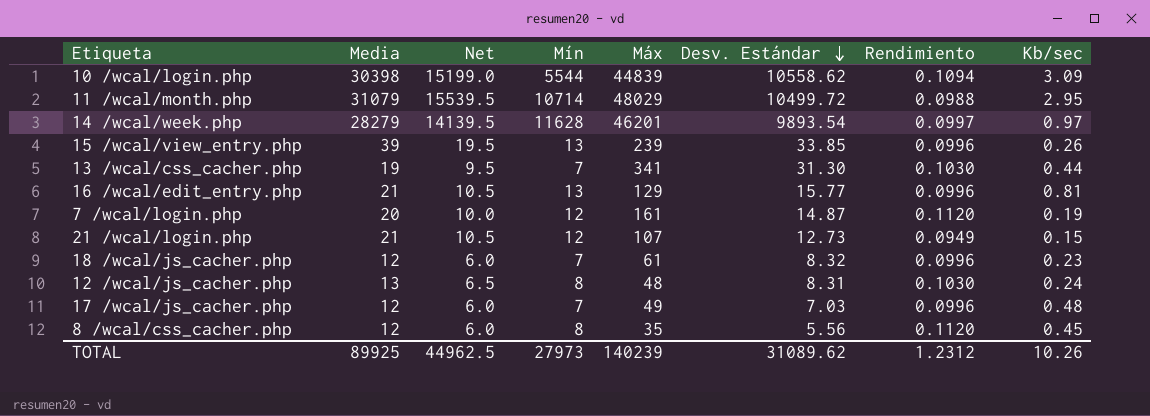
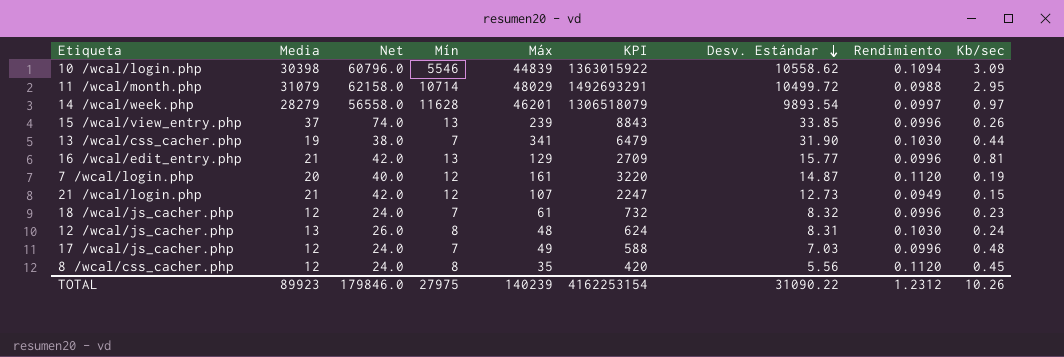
column Net | formula: [Media] * 0.5 -> [Media] * 2
column KPI | formula: none -> [Media] * [Máx]
10 /wcal/login.php | Mín: 5544 -> 5546
15 /wcal/view_entry.php | Media: 39 -> 37
13 /wcal/css_cacher.php | Desv. Estándar: 31.30 -> 31.90
TOTAL | Media: 89925 -> 89923
TOTAL | Net: 44962.5 -> 179846.0
TOTAL | Mín: 27973 -> 27975
TOTAL | Desv. Estándar: 31089.62 -> 31090.22

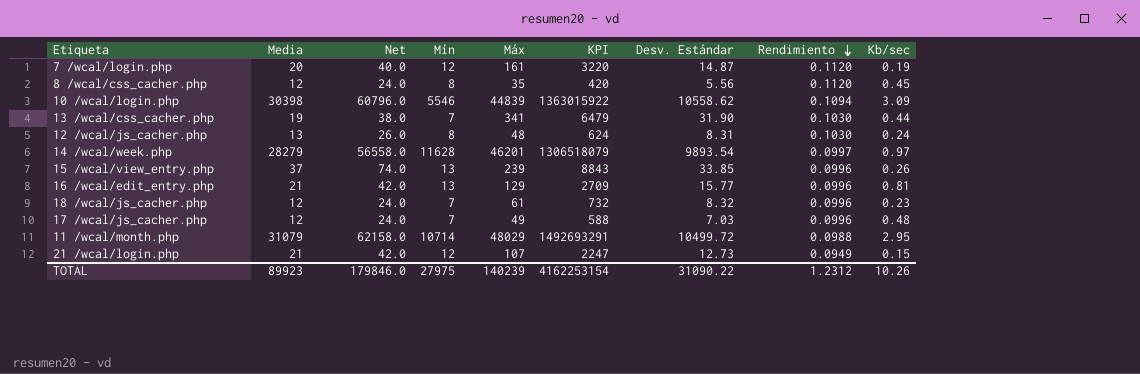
row order: Desv. Estándar descending -> Rendimiento descending

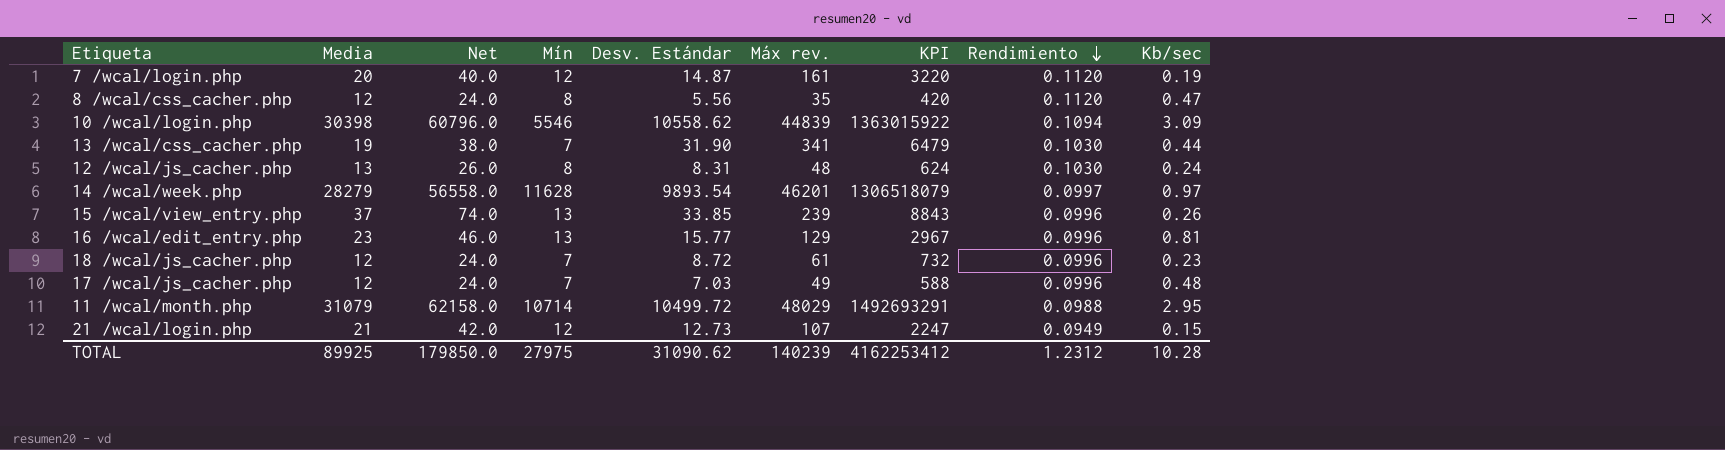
column Desv. Estándar | position: 7 -> 5
column name: Máx -> Máx rev.
8 /wcal/css_cacher.php | Kb/sec: 0.45 -> 0.47
16 /wcal/edit_entry.php | Media: 21 -> 23
16 /wcal/edit_entry.php | Net: 42.0 -> 46.0
16 /wcal/edit_entry.php | KPI: 2709 -> 2967
18 /wcal/js_cacher.php | Desv. Estándar: 8.32 -> 8.72
TOTAL | Media: 89923 -> 89925
TOTAL | Net: 179846.0 -> 179850.0
TOTAL | Desv. Estándar: 31090.22 -> 31090.62
TOTAL | KPI: 4162253154 -> 4162253412
TOTAL | Kb/sec: 10.26 -> 10.28

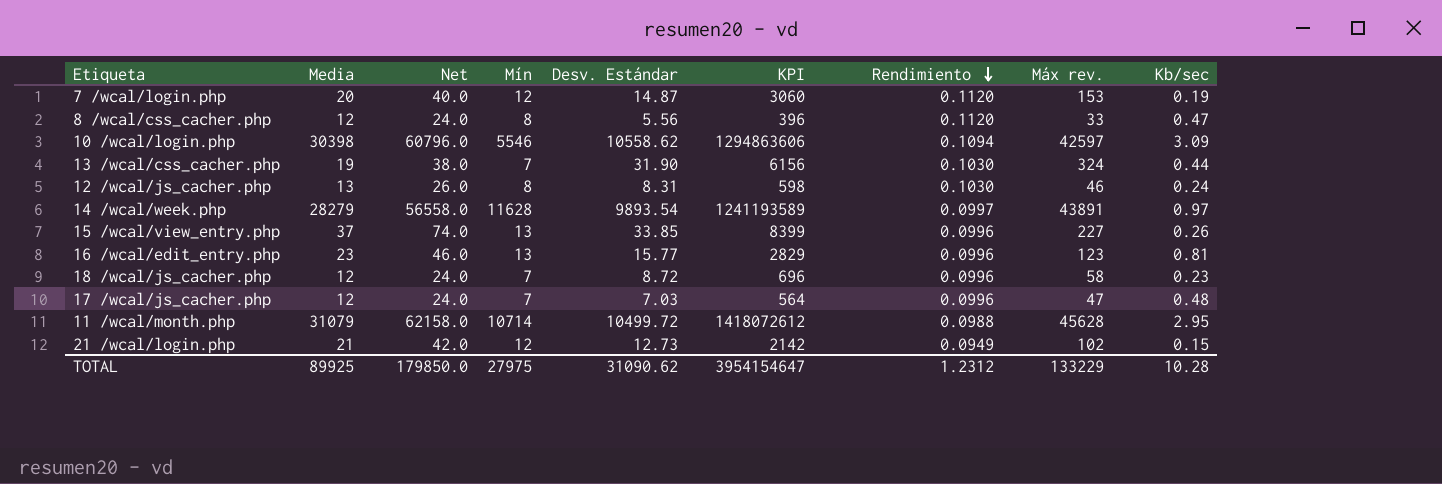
column Máx rev. | position: 6 -> 8
7 /wcal/login.php | KPI: 3220 -> 3060
7 /wcal/login.php | Máx rev.: 161 -> 153
8 /wcal/css_cacher.php | KPI: 420 -> 396
8 /wcal/css_cacher.php | Máx rev.: 35 -> 33
10 /wcal/login.php | KPI: 1363015922 -> 1294863606
10 /wcal/login.php | Máx rev.: 44839 -> 42597
13 /wcal/css_cacher.php | KPI: 6479 -> 6156
13 /wcal/css_cacher.php | Máx rev.: 341 -> 324
12 /wcal/js_cacher.php | KPI: 624 -> 598
12 /wcal/js_cacher.php | Máx rev.: 48 -> 46
14 /wcal/week.php | KPI: 1306518079 -> 1241193589
14 /wcal/week.php | Máx rev.: 46201 -> 43891
15 /wcal/view_entry.php | KPI: 8843 -> 8399
15 /wcal/view_entry.php | Máx rev.: 239 -> 227
16 /wcal/edit_entry.php | KPI: 2967 -> 2829
16 /wcal/edit_entry.php | Máx rev.: 129 -> 123
18 /wcal/js_cacher.php | KPI: 732 -> 696
18 /wcal/js_cacher.php | Máx rev.: 61 -> 58
17 /wcal/js_cacher.php | KPI: 588 -> 564
17 /wcal/js_cacher.php | Máx rev.: 49 -> 47
11 /wcal/month.php | KPI: 1492693291 -> 1418072612
11 /wcal/month.php | Máx rev.: 48029 -> 45628
21 /wcal/login.php | KPI: 2247 -> 2142
21 /wcal/login.php | Máx rev.: 107 -> 102
TOTAL | KPI: 4162253412 -> 3954154647
TOTAL | Máx rev.: 140239 -> 133229

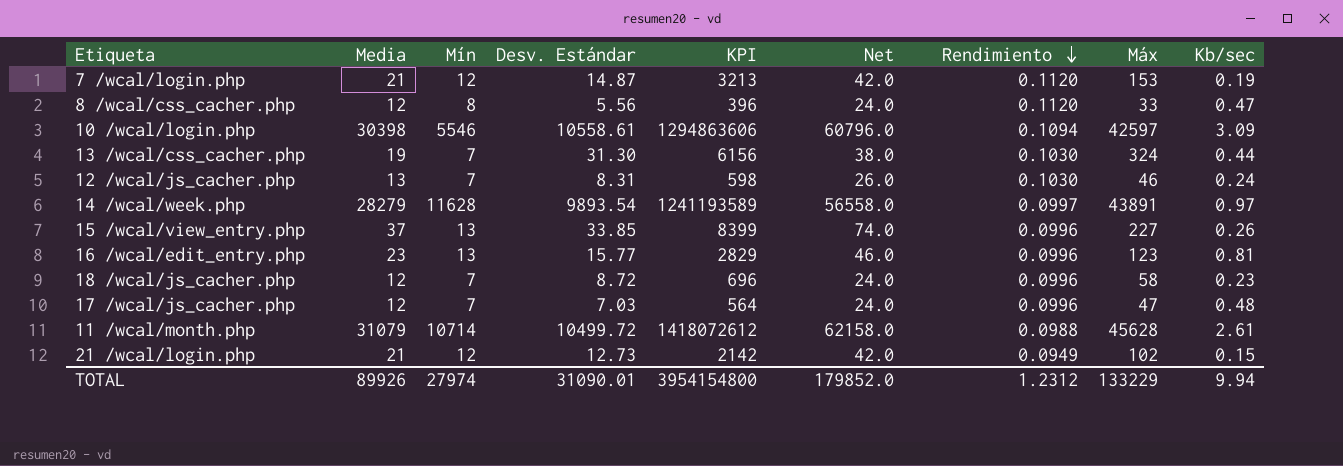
column Net | position: 3 -> 6
column name: Máx rev. -> Máx
7 /wcal/login.php | Media: 20 -> 21
7 /wcal/login.php | KPI: 3060 -> 3213
7 /wcal/login.php | Net: 40.0 -> 42.0
10 /wcal/login.php | Desv. Estándar: 10558.62 -> 10558.61
13 /wcal/css_cacher.php | Desv. Estándar: 31.90 -> 31.30
12 /wcal/js_cacher.php | Mín: 8 -> 7
11 /wcal/month.php | Kb/sec: 2.95 -> 2.61
TOTAL | Media: 89925 -> 89926
TOTAL | Mín: 27975 -> 27974
TOTAL | Desv. Estándar: 31090.62 -> 31090.01
TOTAL | KPI: 3954154647 -> 3954154800
TOTAL | Net: 179850.0 -> 179852.0
TOTAL | Kb/sec: 10.28 -> 9.94

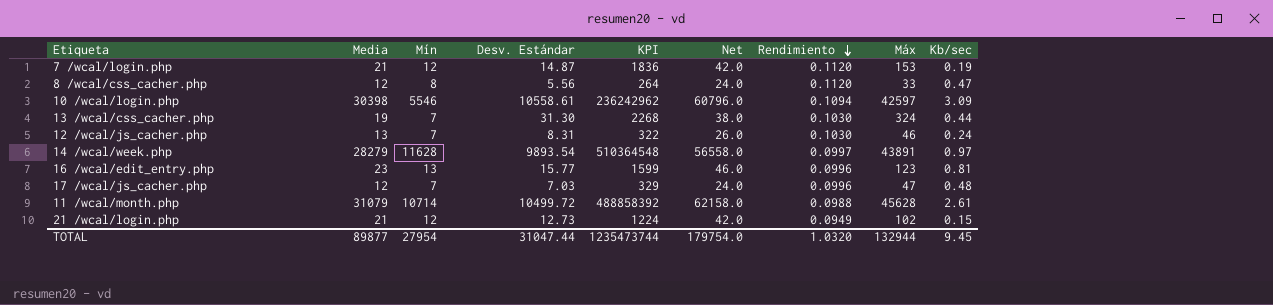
column KPI | formula: [Media] * [Máx] -> [Mín] * [Máx]
row 15 /wcal/view_entry.php: 37 | 13 | 33.85 | 8399 | 74.0 | 0.0996 | 227 | 0.26 -> none
row 18 /wcal/js_cacher.php: 12 | 7 | 8.72 | 696 | 24.0 | 0.0996 | 58 | 0.23 -> none
TOTAL | Media: 89926 -> 89877
TOTAL | Mín: 27974 -> 27954
TOTAL | Desv. Estándar: 31090.01 -> 31047.44
TOTAL | KPI: 3954154800 -> 1235473744
TOTAL | Net: 179852.0 -> 179754.0
TOTAL | Rendimiento: 1.2312 -> 1.0320
TOTAL | Máx: 133229 -> 132944
TOTAL | Kb/sec: 9.94 -> 9.45

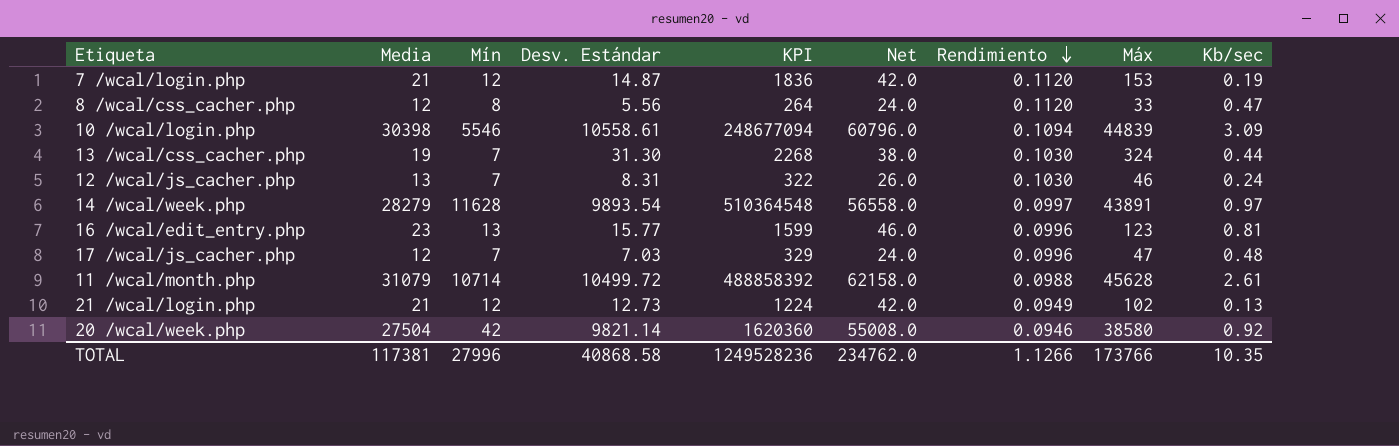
10 /wcal/login.php | KPI: 236242962 -> 248677094
10 /wcal/login.php | Máx: 42597 -> 44839
21 /wcal/login.php | Kb/sec: 0.15 -> 0.13
row 20 /wcal/week.php: none -> 27504 | 42 | 9821.14 | 1620360 | 55008.0 | 0.0946 | 38580 | 0.92
TOTAL | Media: 89877 -> 117381
TOTAL | Mín: 27954 -> 27996
TOTAL | Desv. Estándar: 31047.44 -> 40868.58
TOTAL | KPI: 1235473744 -> 1249528236
TOTAL | Net: 179754.0 -> 234762.0
TOTAL | Rendimiento: 1.0320 -> 1.1266
TOTAL | Máx: 132944 -> 173766
TOTAL | Kb/sec: 9.45 -> 10.35

